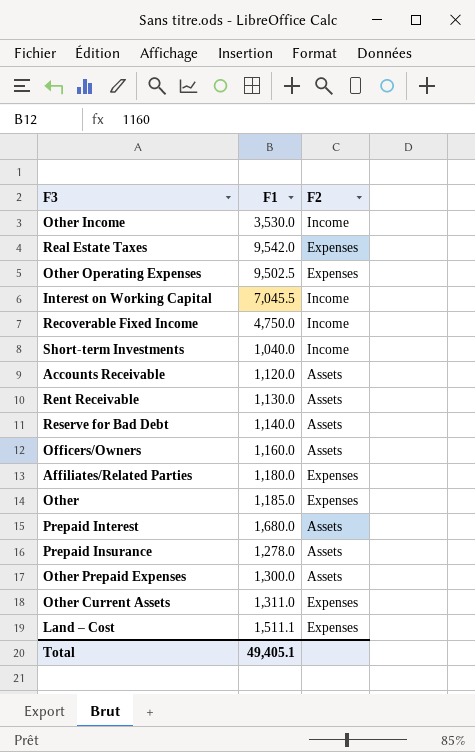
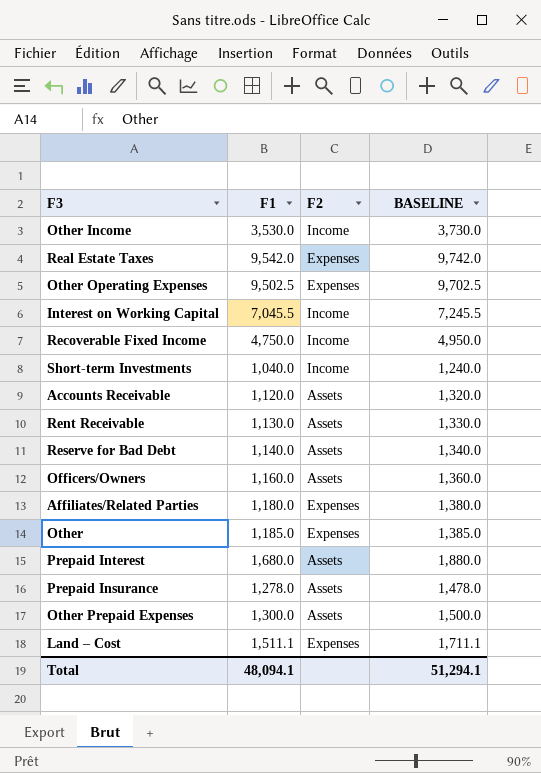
column BASELINE | formula: none -> [F1] + 200
row Other Current Assets: 1,311.0 | Expenses -> none
Total | F1: 49,405.1 -> 48,094.1

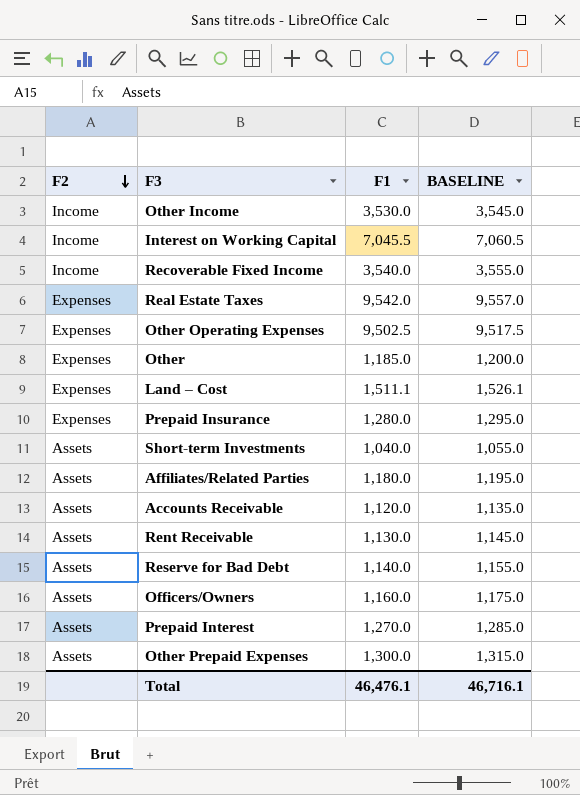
row order: none -> F2 descending
column F2 | position: 3 -> 1
column BASELINE | formula: [F1] + 200 -> [F1] + 15
Recoverable Fixed Income | F1: 4,750.0 -> 3,540.0
Prepaid Insurance | F2: Assets -> Expenses
Prepaid Insurance | F1: 1,278.0 -> 1,280.0
Short-term Investments | F2: Income -> Assets
Affiliates/Related Parties | F2: Expenses -> Assets
Prepaid Interest | F1: 1,680.0 -> 1,270.0
Total | F1: 48,094.1 -> 46,476.1
Total | BASELINE: 51,294.1 -> 46,716.1

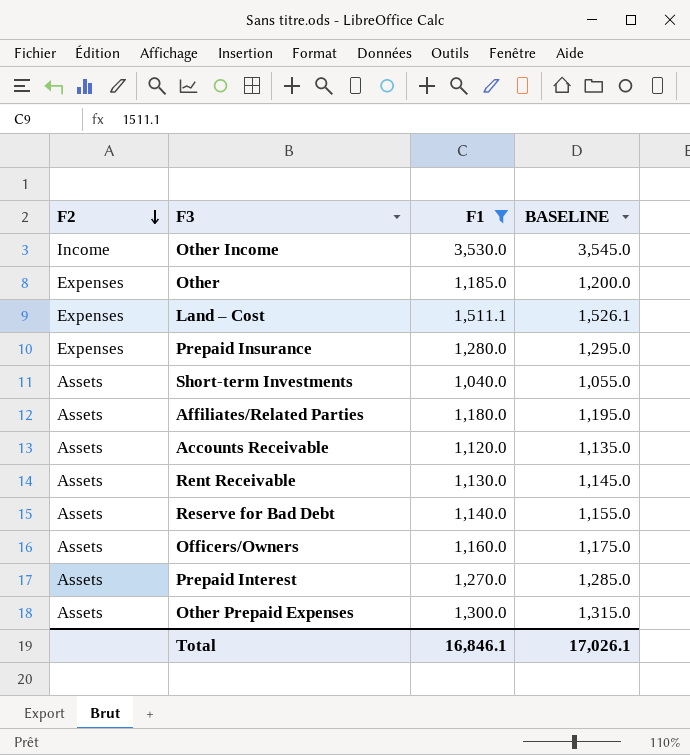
filter: none -> F1 <= 3,530.0
Total | F1: 46,476.1 -> 16,846.1
Total | BASELINE: 46,716.1 -> 17,026.1

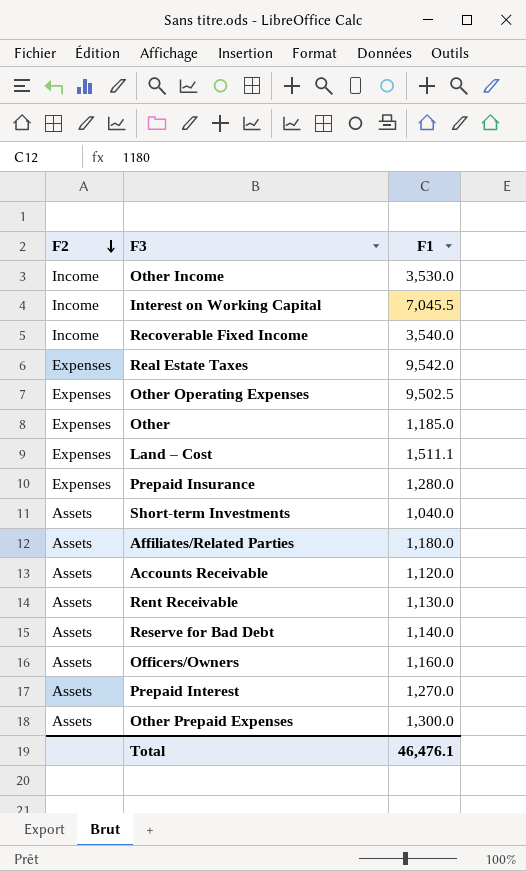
filter: F1 <= 3,530.0 -> none
column BASELINE | formula: [F1] + 15 -> none
Total | F1: 16,846.1 -> 46,476.1

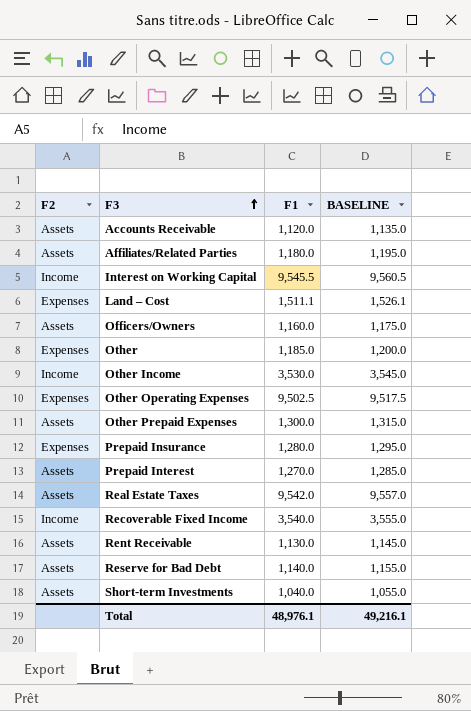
row order: F2 descending -> F3 ascending
column BASELINE | formula: none -> [F1] + 15
Interest on Working Capital | F1: 7,045.5 -> 9,545.5
Real Estate Taxes | F2: Expenses -> Assets
Total | F1: 46,476.1 -> 48,976.1

